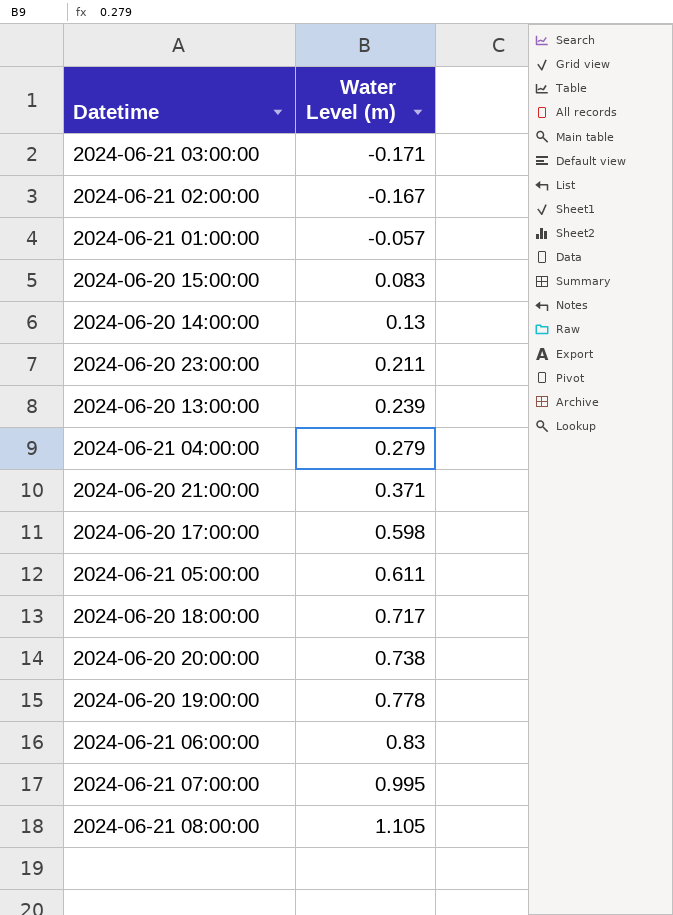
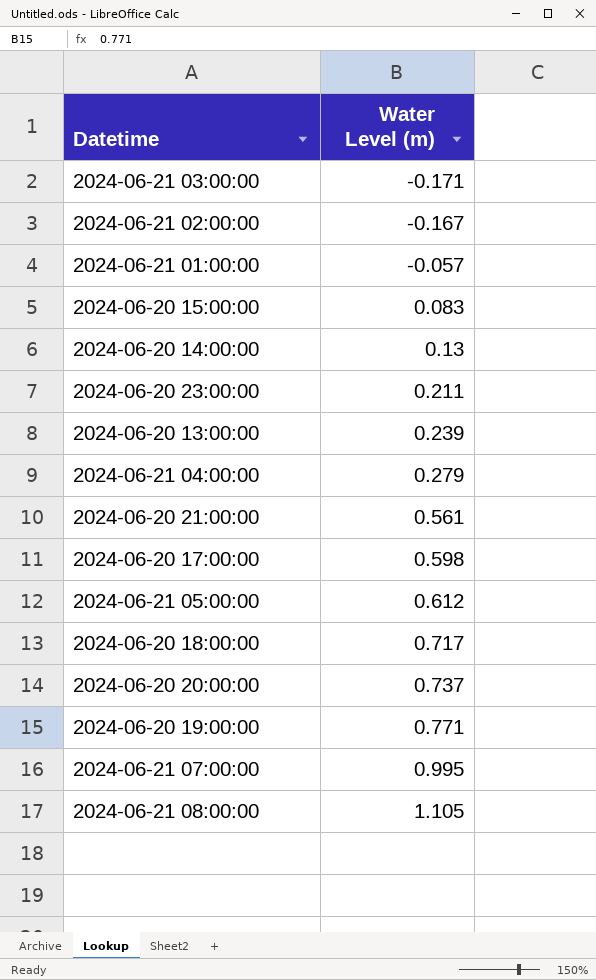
row 2024-06-21 06:00:00: 0.83 -> none
2024-06-20 21:00:00 | Water Level (m): 0.371 -> 0.561
2024-06-21 05:00:00 | Water Level (m): 0.611 -> 0.612
2024-06-20 20:00:00 | Water Level (m): 0.738 -> 0.737
2024-06-20 19:00:00 | Water Level (m): 0.778 -> 0.771

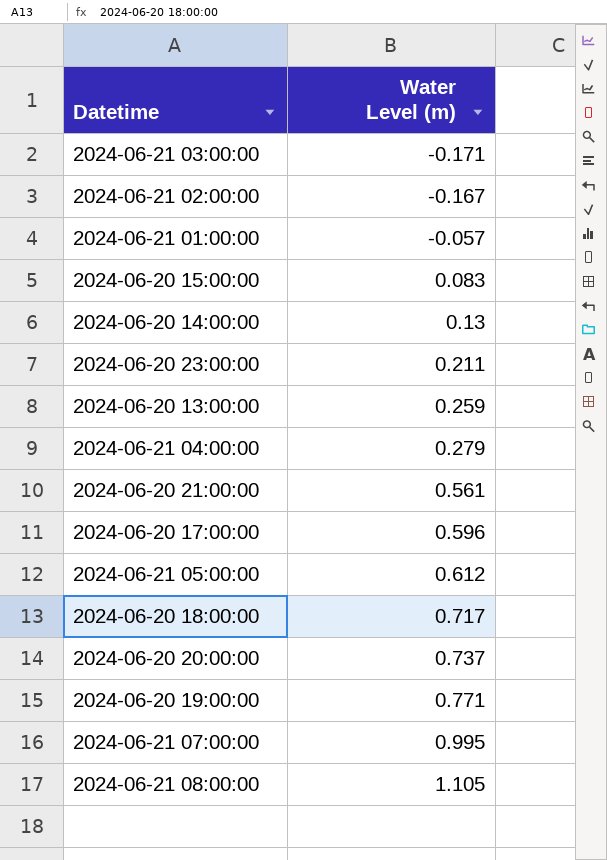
2024-06-20 13:00:00 | Water Level (m): 0.239 -> 0.259
2024-06-20 17:00:00 | Water Level (m): 0.598 -> 0.596

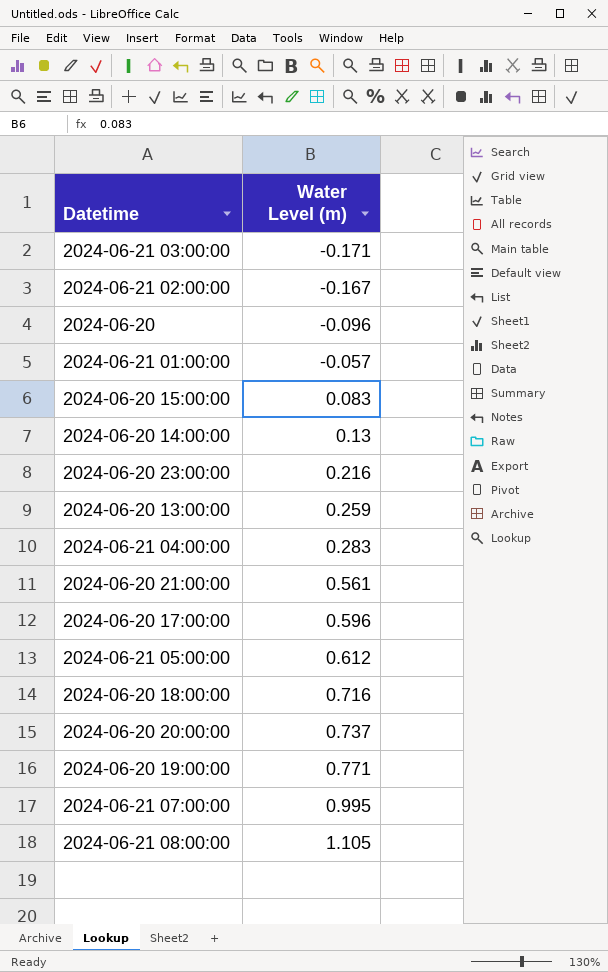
row 2024-06-20: none -> -0.096
2024-06-20 23:00:00 | Water Level (m): 0.211 -> 0.216
2024-06-21 04:00:00 | Water Level (m): 0.279 -> 0.283
2024-06-20 18:00:00 | Water Level (m): 0.717 -> 0.716

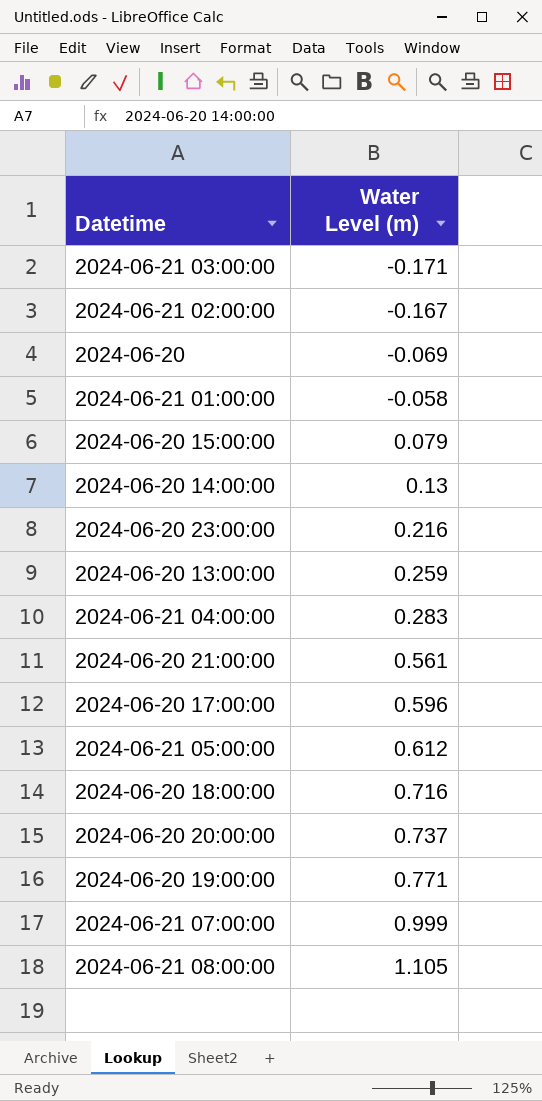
2024-06-20 | Water Level (m): -0.096 -> -0.069
2024-06-21 01:00:00 | Water Level (m): -0.057 -> -0.058
2024-06-20 15:00:00 | Water Level (m): 0.083 -> 0.079
2024-06-21 07:00:00 | Water Level (m): 0.995 -> 0.999

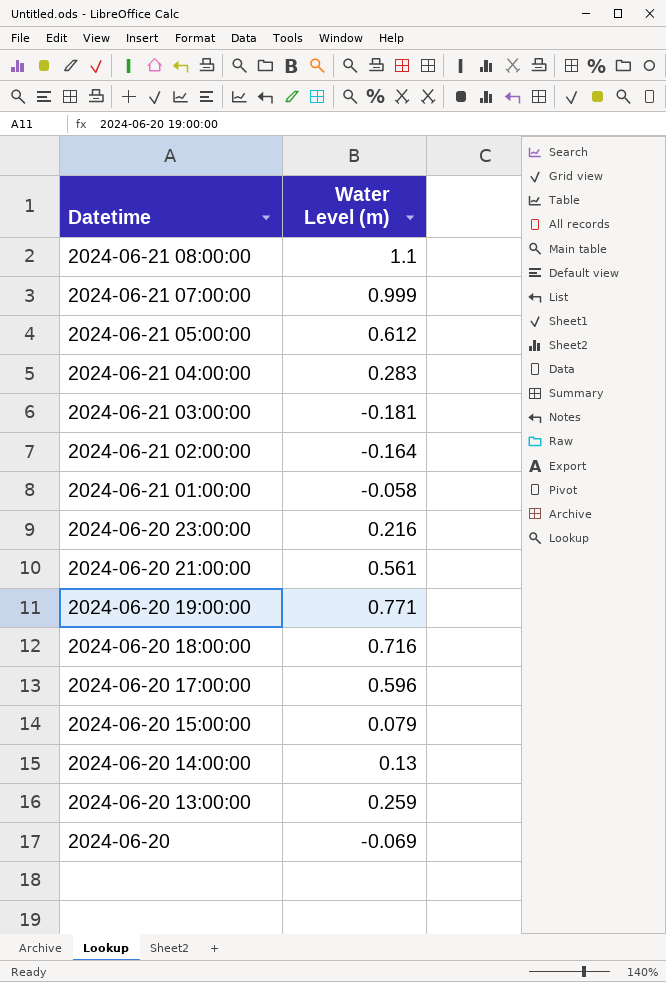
row order: Water Level (m) ascending -> Datetime descending
row 2024-06-20 20:00:00: 0.737 -> none
2024-06-21 08:00:00 | Water Level (m): 1.105 -> 1.1
2024-06-21 03:00:00 | Water Level (m): -0.171 -> -0.181
2024-06-21 02:00:00 | Water Level (m): -0.167 -> -0.164

